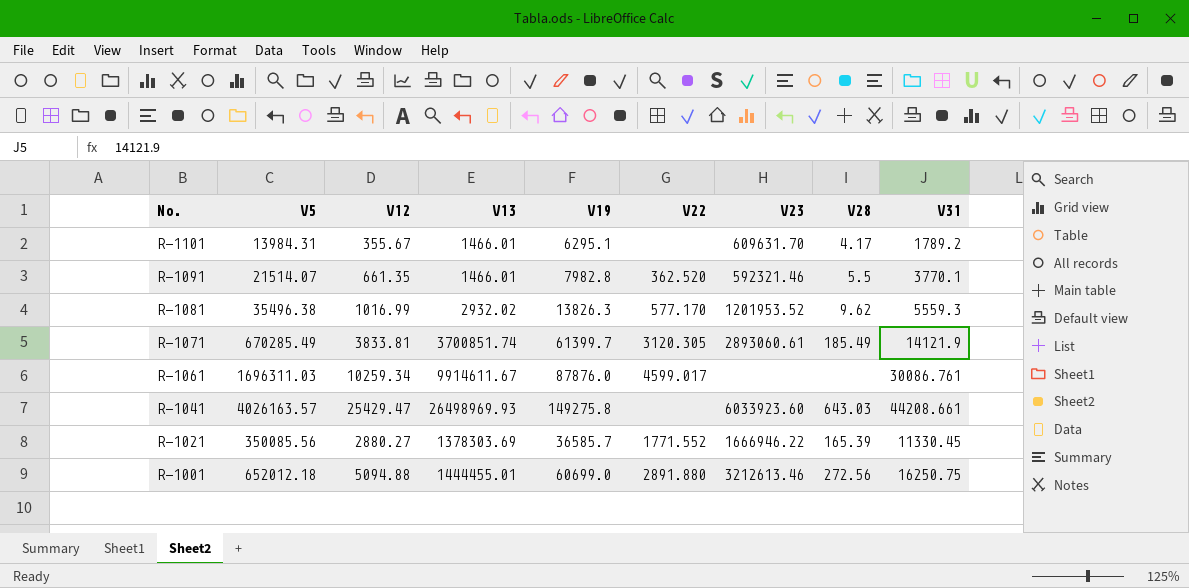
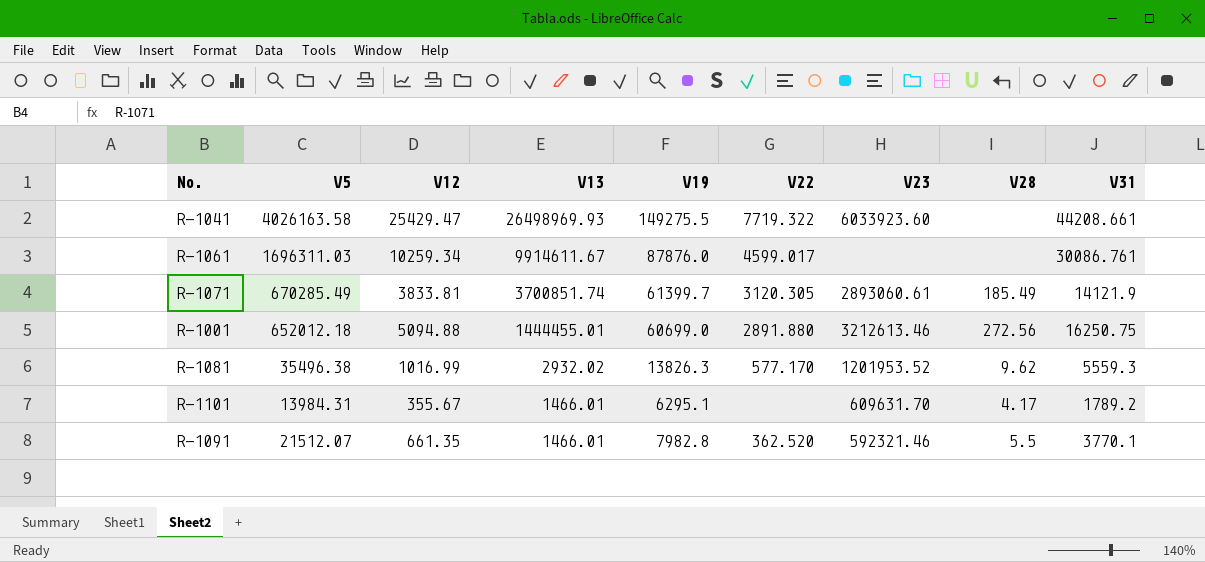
row order: No. descending -> V13 descending
row R-1021: 350085.56 | 2880.27 | 1378303.69 | 36585.7 | 1771.552 | 1666946.22 | 165.39 | 11330.45 -> none
R-1041 | V5: 4026163.57 -> 4026163.58
R-1041 | V19: 149275.8 -> 149275.5
R-1041 | V22: none -> 7719.322
R-1041 | V28: 643.03 -> none
R-1091 | V5: 21514.07 -> 21512.07

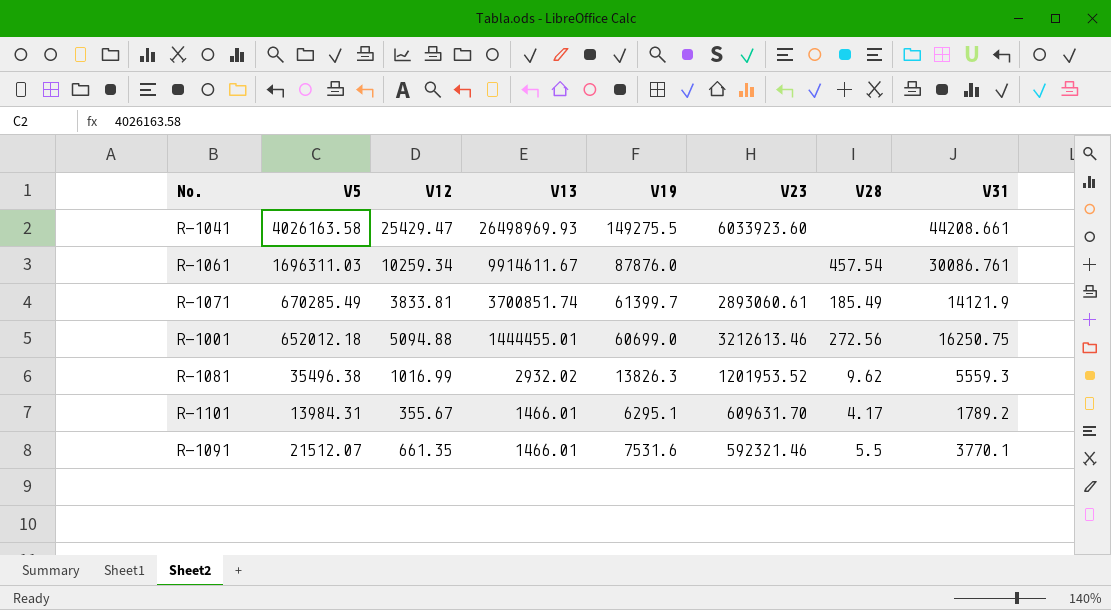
column V22 | position: 6 -> none
R-1061 | V28: none -> 457.54
R-1091 | V19: 7982.8 -> 7531.6

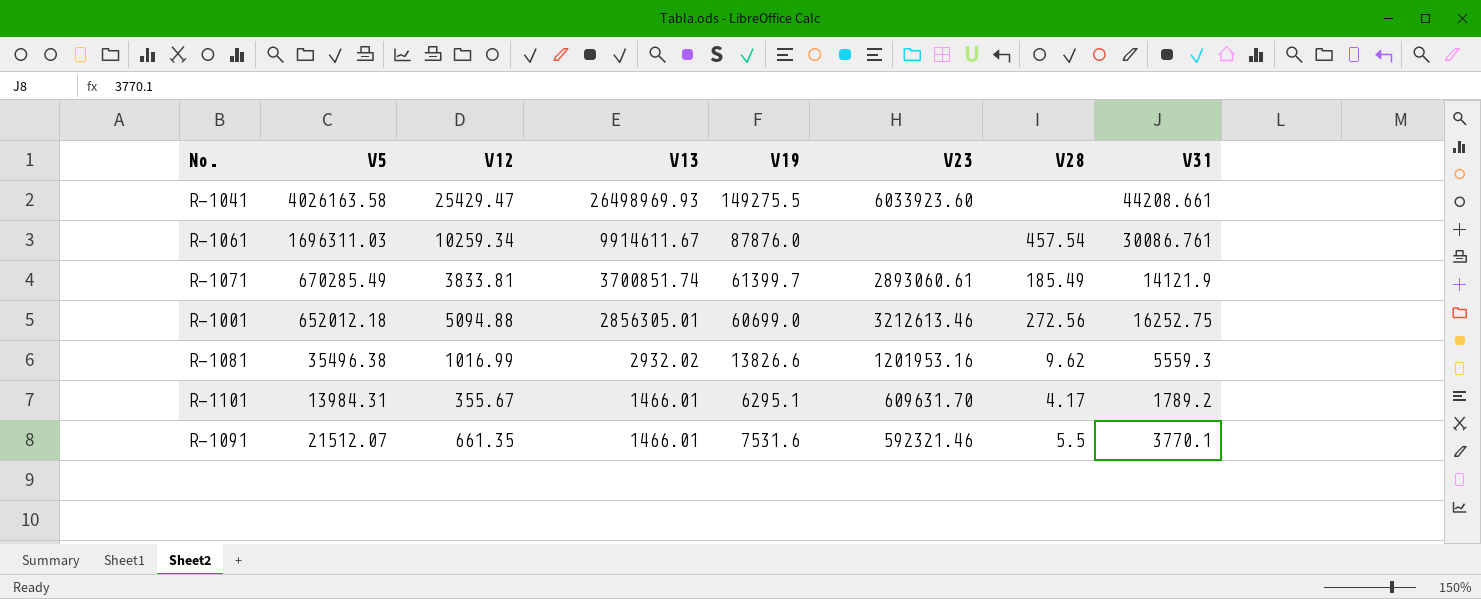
R-1001 | V13: 1444455.01 -> 2856305.01
R-1001 | V31: 16250.75 -> 16252.75
R-1081 | V19: 13826.3 -> 13826.6
R-1081 | V23: 1201953.52 -> 1201953.16

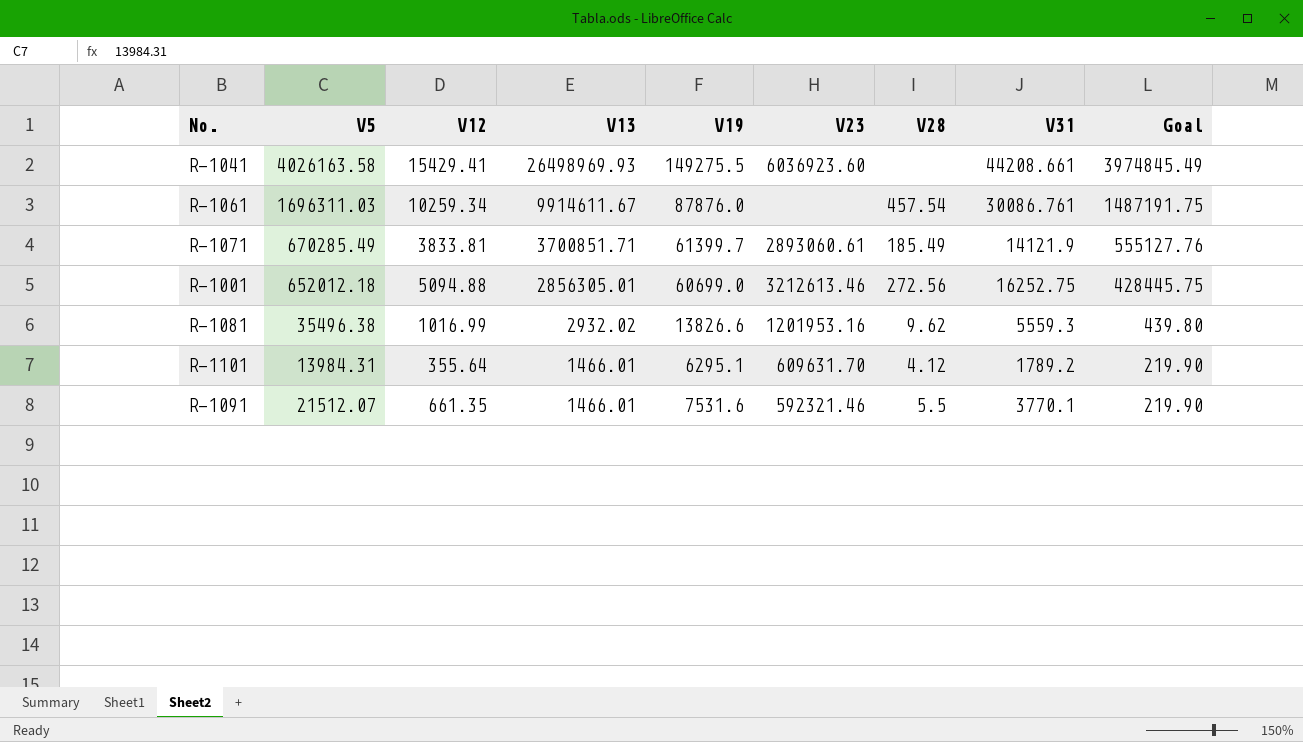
column Goal | formula: none -> [V13] * 0.15
R-1041 | V12: 25429.47 -> 15429.41
R-1041 | V23: 6033923.60 -> 6036923.60
R-1071 | V13: 3700851.74 -> 3700851.71
R-1101 | V12: 355.67 -> 355.64
R-1101 | V28: 4.17 -> 4.12

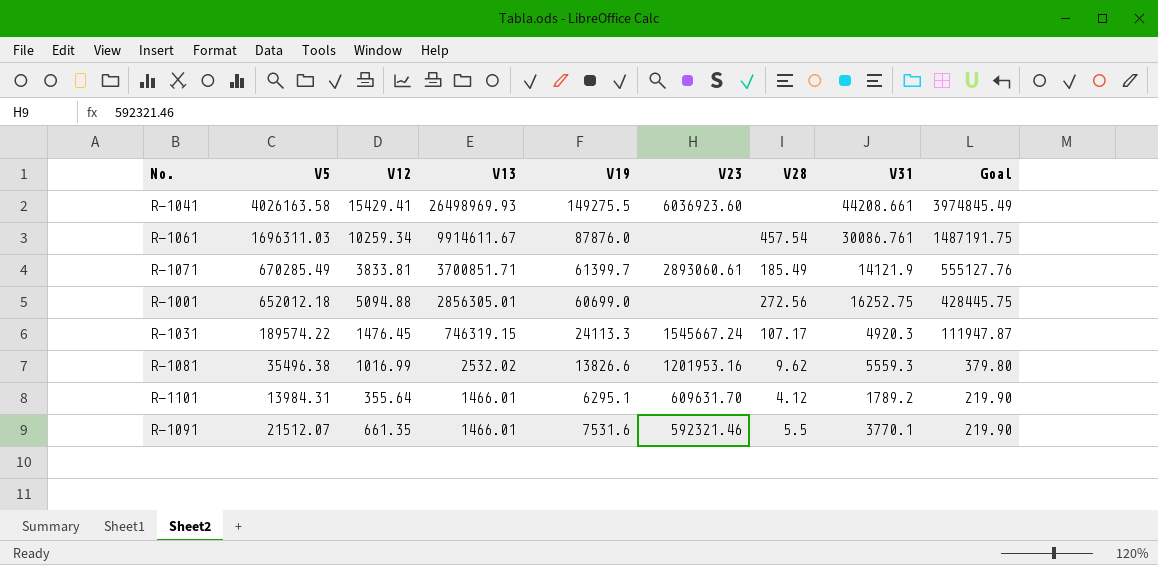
R-1001 | V23: 3212613.46 -> none
row R-1031: none -> 189574.22 | 1476.45 | 746319.15 | 24113.3 | 1545667.24 | 107.17 | 4920.3 | 111947.87
R-1081 | V13: 2932.02 -> 2532.02
R-1081 | Goal: 439.80 -> 379.80

